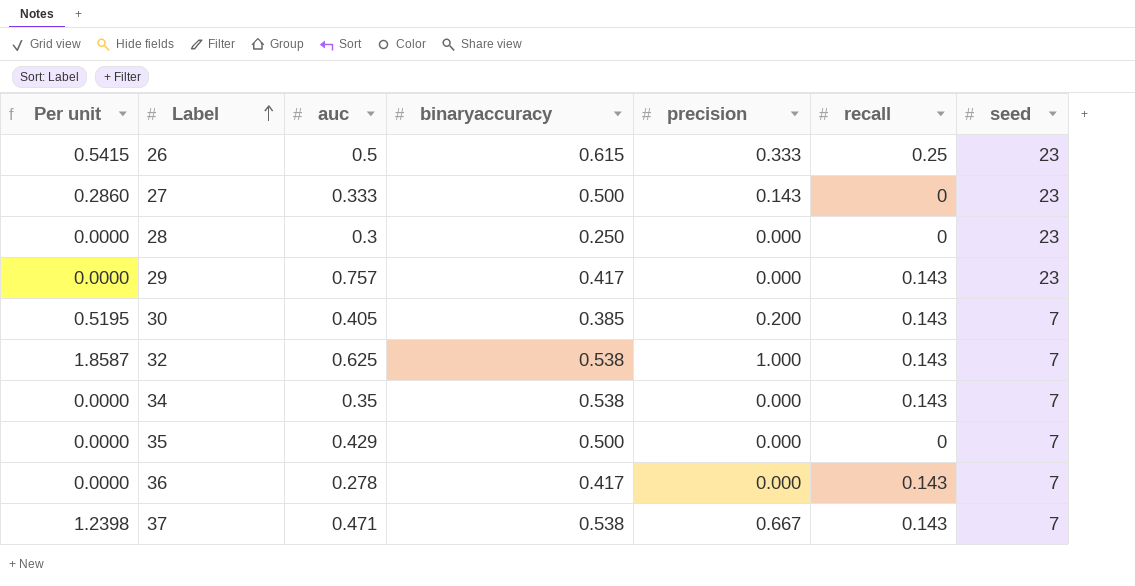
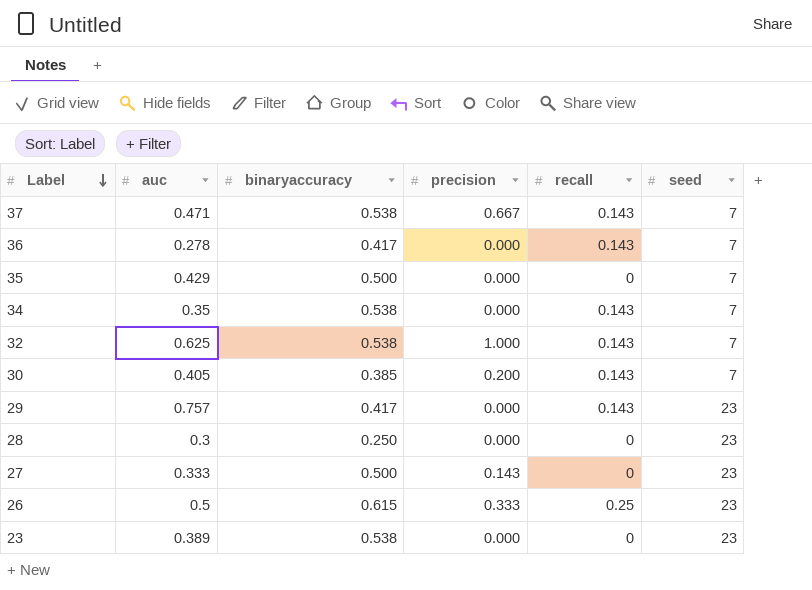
row order: Label ascending -> Label descending
column Per unit | formula: [precision] / [binaryaccuracy] -> none
row 23: none -> 0.389 | 0.538 | 0.000 | 0 | 23

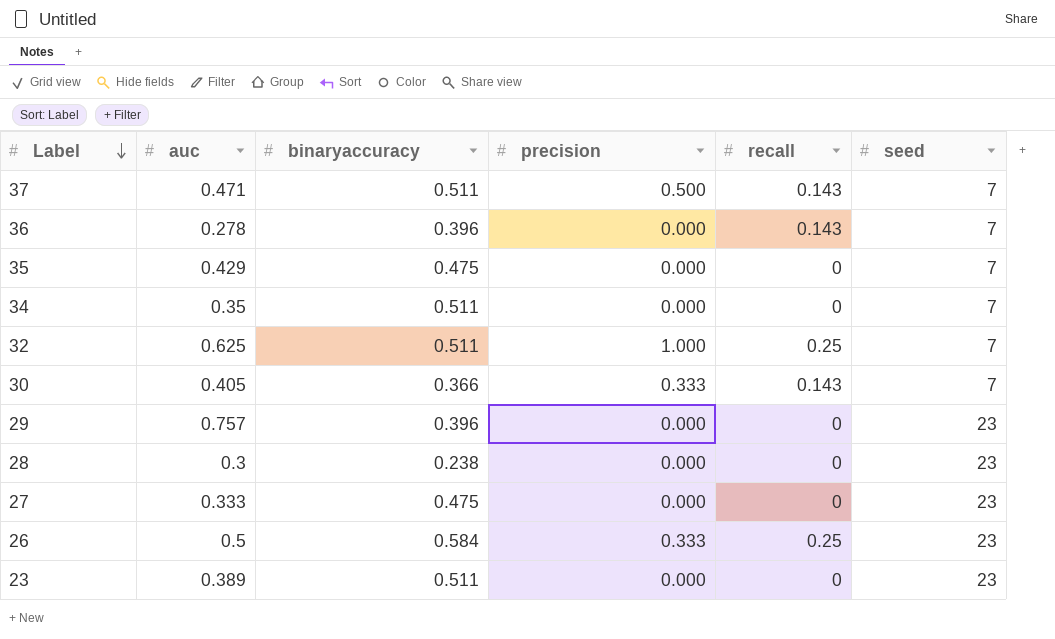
37 | binaryaccuracy: 0.538 -> 0.511
37 | precision: 0.667 -> 0.500
36 | binaryaccuracy: 0.417 -> 0.396
35 | binaryaccuracy: 0.500 -> 0.475
34 | binaryaccuracy: 0.538 -> 0.511
34 | recall: 0.143 -> 0
32 | binaryaccuracy: 0.538 -> 0.511
32 | recall: 0.143 -> 0.25
30 | binaryaccuracy: 0.385 -> 0.366
30 | precision: 0.200 -> 0.333
29 | binaryaccuracy: 0.417 -> 0.396
29 | recall: 0.143 -> 0
28 | binaryaccuracy: 0.250 -> 0.238
27 | binaryaccuracy: 0.500 -> 0.475
27 | precision: 0.143 -> 0.000
26 | binaryaccuracy: 0.615 -> 0.584
23 | binaryaccuracy: 0.538 -> 0.511

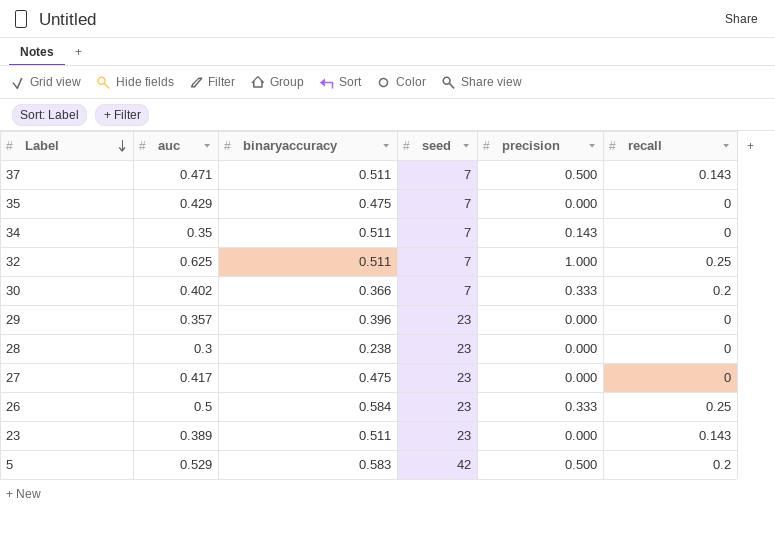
column seed | position: 6 -> 4
row 36: 0.278 | 0.396 | 0.000 | 0.143 | 7 -> none
34 | precision: 0.000 -> 0.143
30 | auc: 0.405 -> 0.402
30 | recall: 0.143 -> 0.2
29 | auc: 0.757 -> 0.357
27 | auc: 0.333 -> 0.417
23 | recall: 0 -> 0.143
row 5: none -> 0.529 | 0.583 | 42 | 0.500 | 0.2

